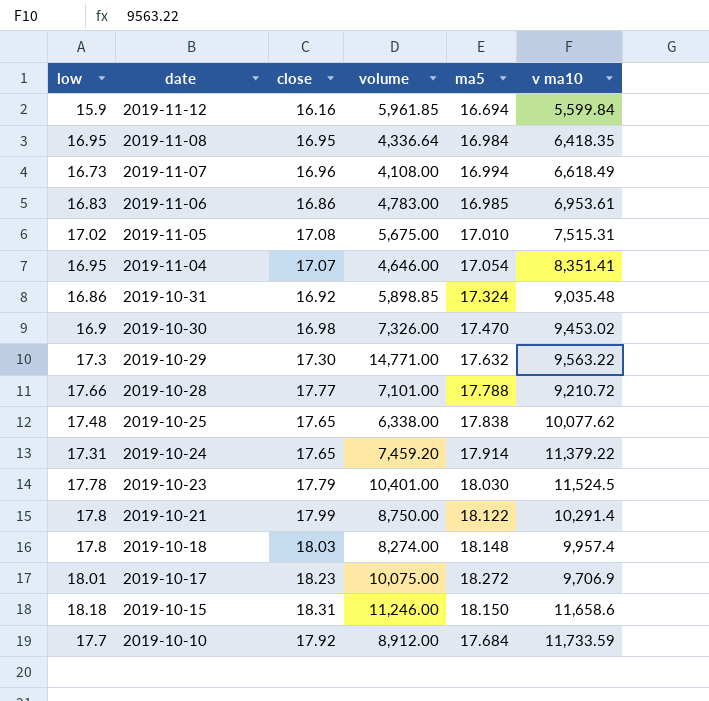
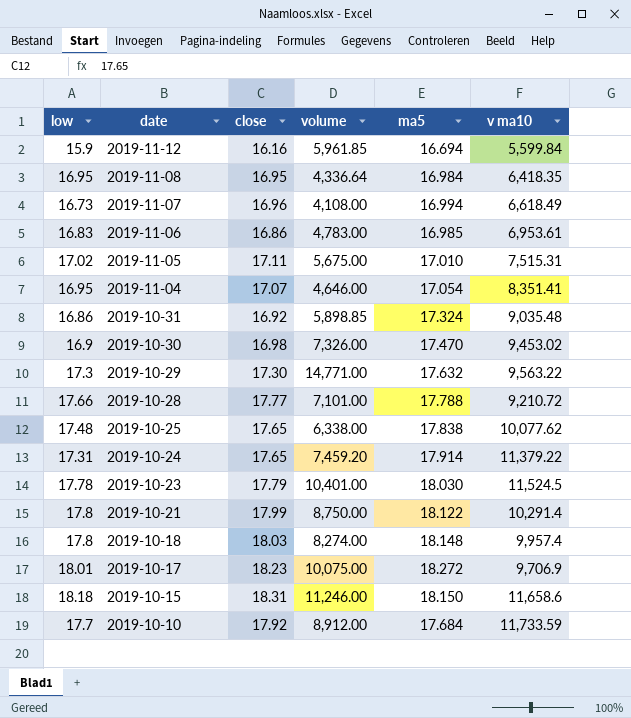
2019-11-05 | close: 17.08 -> 17.11

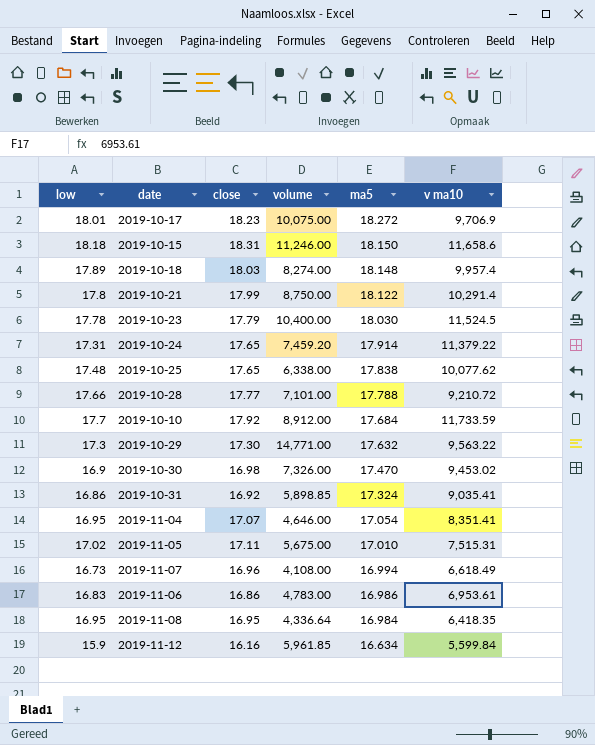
row order: date descending -> ma5 descending
2019-10-18 | low: 17.8 -> 17.89
2019-10-23 | volume: 10,401.00 -> 10,400.00
2019-10-31 | v ma10: 9,035.48 -> 9,035.41
2019-11-06 | ma5: 16.985 -> 16.986
2019-11-12 | ma5: 16.694 -> 16.634

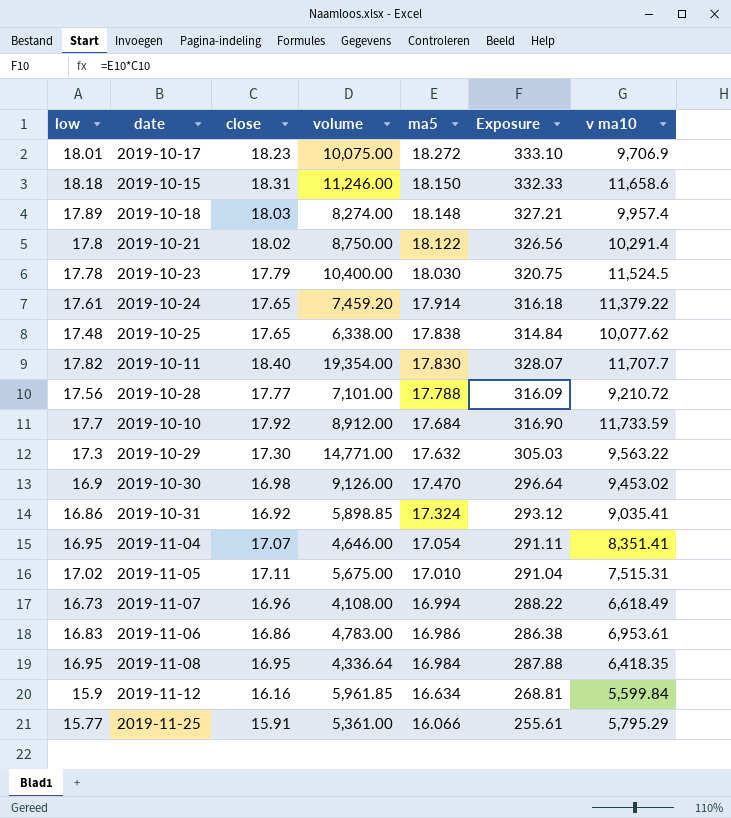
column Exposure | formula: none -> [close] * [ma5]
2019-10-21 | close: 17.99 -> 18.02
2019-10-24 | low: 17.31 -> 17.61
row 2019-10-11: none -> 17.82 | 18.40 | 19,354.00 | 17.830 | 328.07 | 11,707.7
2019-10-28 | low: 17.66 -> 17.56
2019-10-30 | volume: 7,326.00 -> 9,126.00
row 2019-11-25: none -> 15.77 | 15.91 | 5,361.00 | 16.066 | 255.61 | 5,795.29

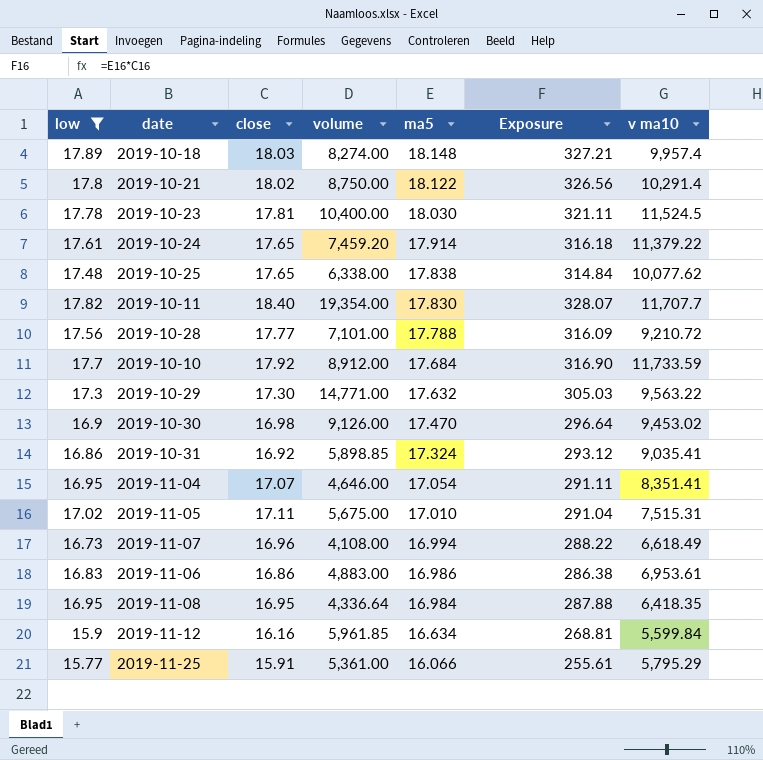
filter: none -> low <= 17.89
2019-10-23 | close: 17.79 -> 17.81
2019-10-23 | Exposure: 320.75 -> 321.11
2019-11-06 | volume: 4,783.00 -> 4,883.00

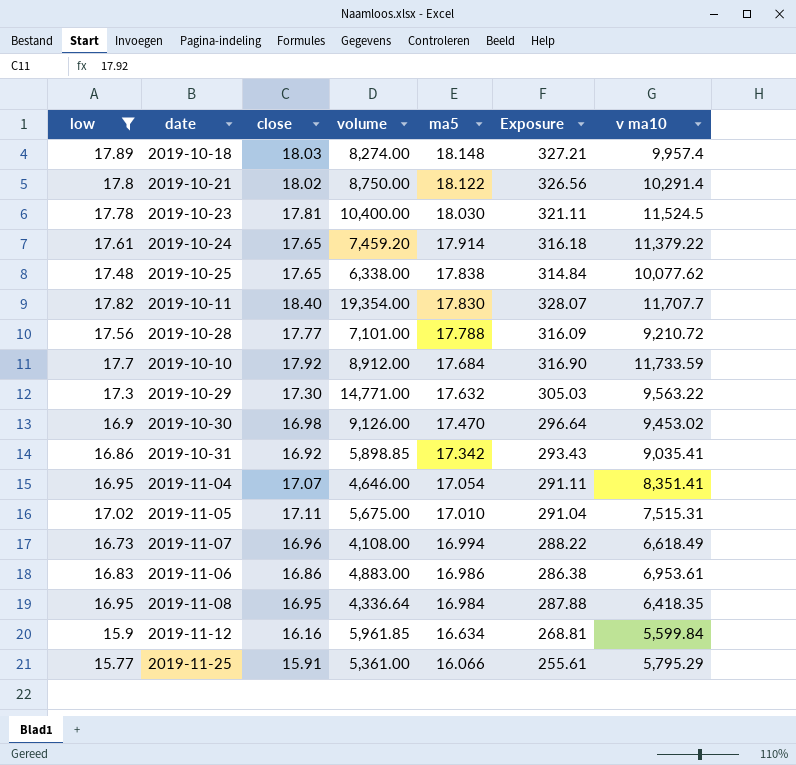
2019-10-31 | ma5: 17.324 -> 17.342
2019-10-31 | Exposure: 293.12 -> 293.43

